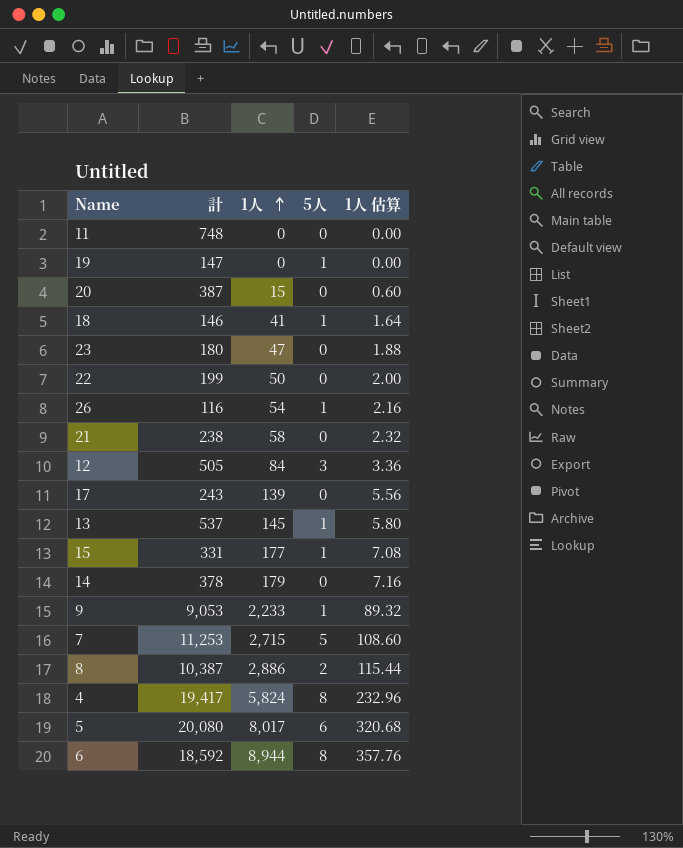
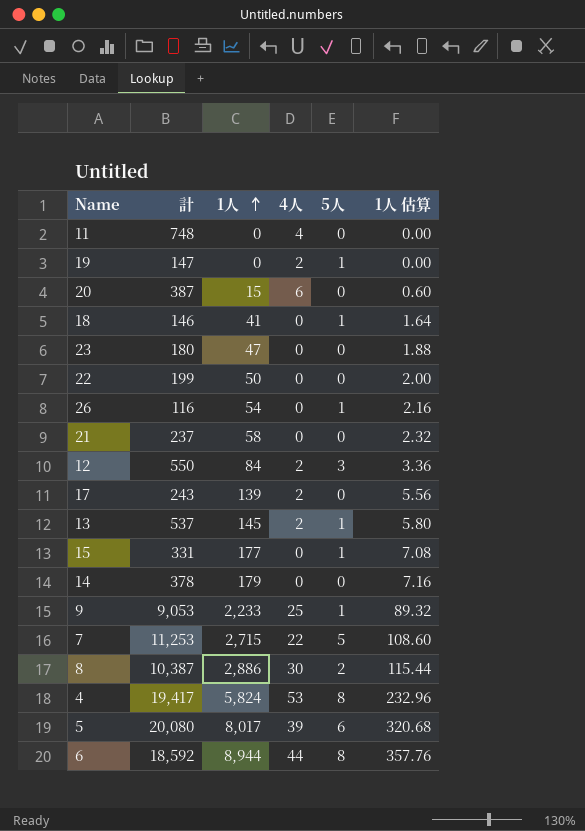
column 4人 | position: none -> 4
21 | 計: 238 -> 237
12 | 計: 505 -> 550

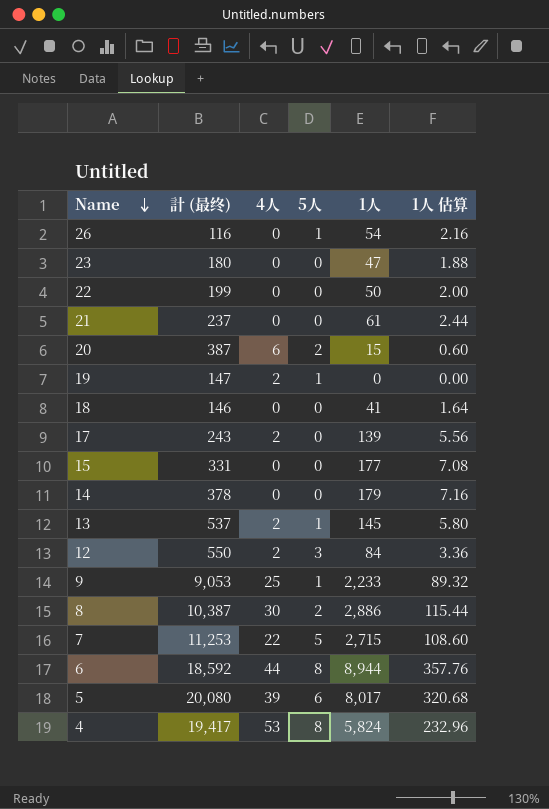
row order: 1人 ascending -> Name descending
column name: 計 -> 計 (最终)
column 1人 | position: 3 -> 5
row 11: 748 | 0 | 4 | 0 | 0.00 -> none
21 | 1人: 58 -> 61
21 | 1人 估算: 2.32 -> 2.44
20 | 5人: 0 -> 2
18 | 5人: 1 -> 0
15 | 5人: 1 -> 0

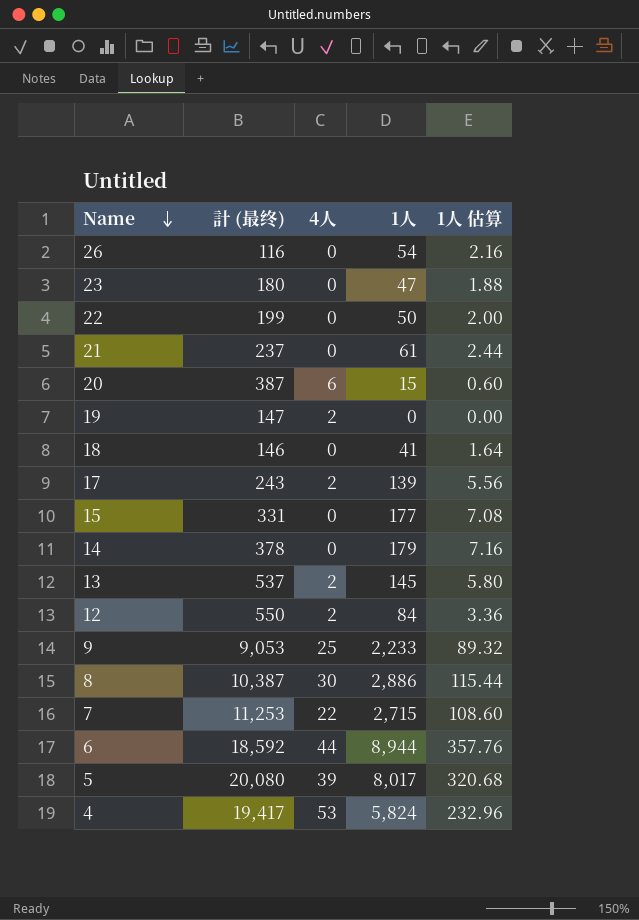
column 5人 | position: 4 -> none

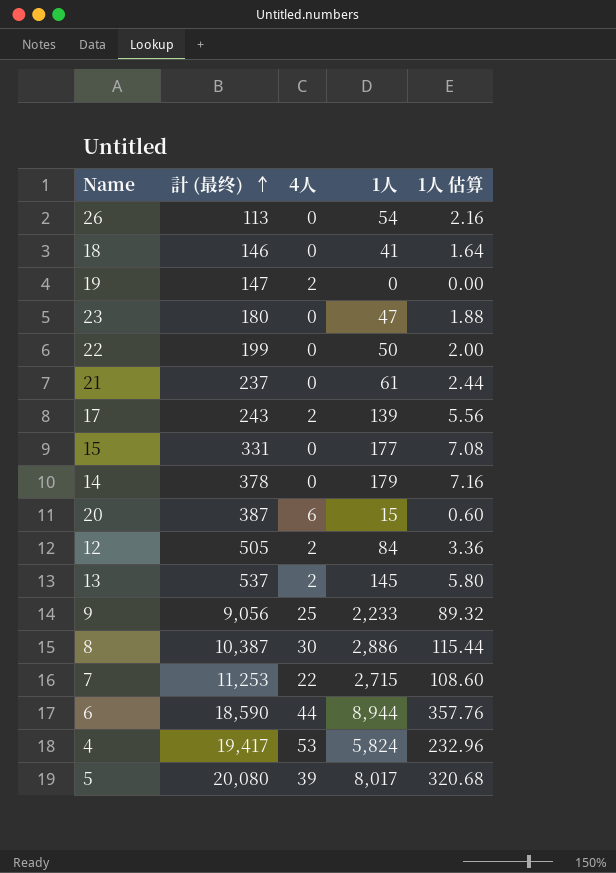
row order: Name descending -> 計 (最终) ascending
26 | 計 (最终): 116 -> 113
12 | 計 (最终): 550 -> 505
9 | 計 (最终): 9,053 -> 9,056
6 | 計 (最终): 18,592 -> 18,590

